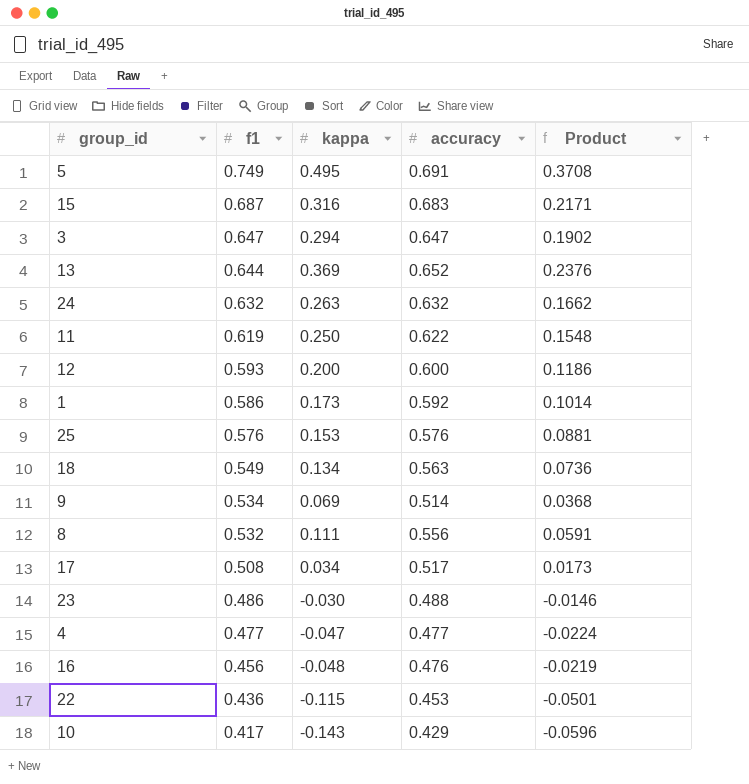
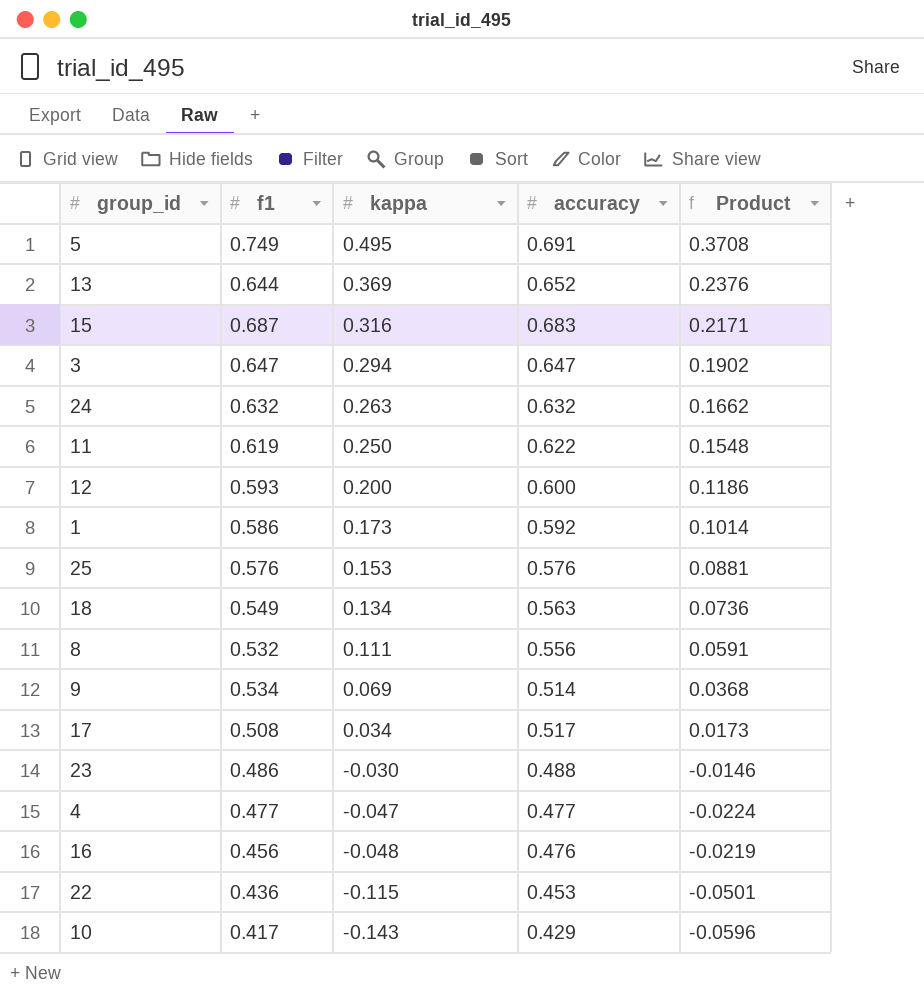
row order: f1 descending -> kappa descending

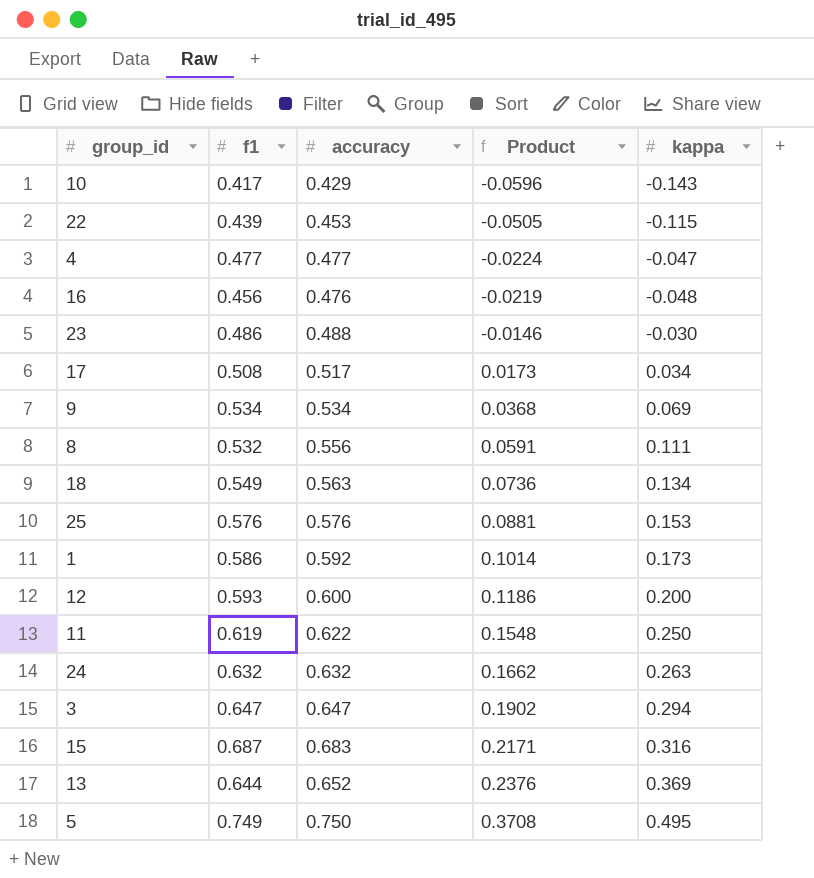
row order: kappa descending -> Product ascending
column kappa | position: 3 -> 5
22 | f1: 0.436 -> 0.439
22 | Product: -0.0501 -> -0.0505
9 | accuracy: 0.514 -> 0.534
5 | accuracy: 0.691 -> 0.750

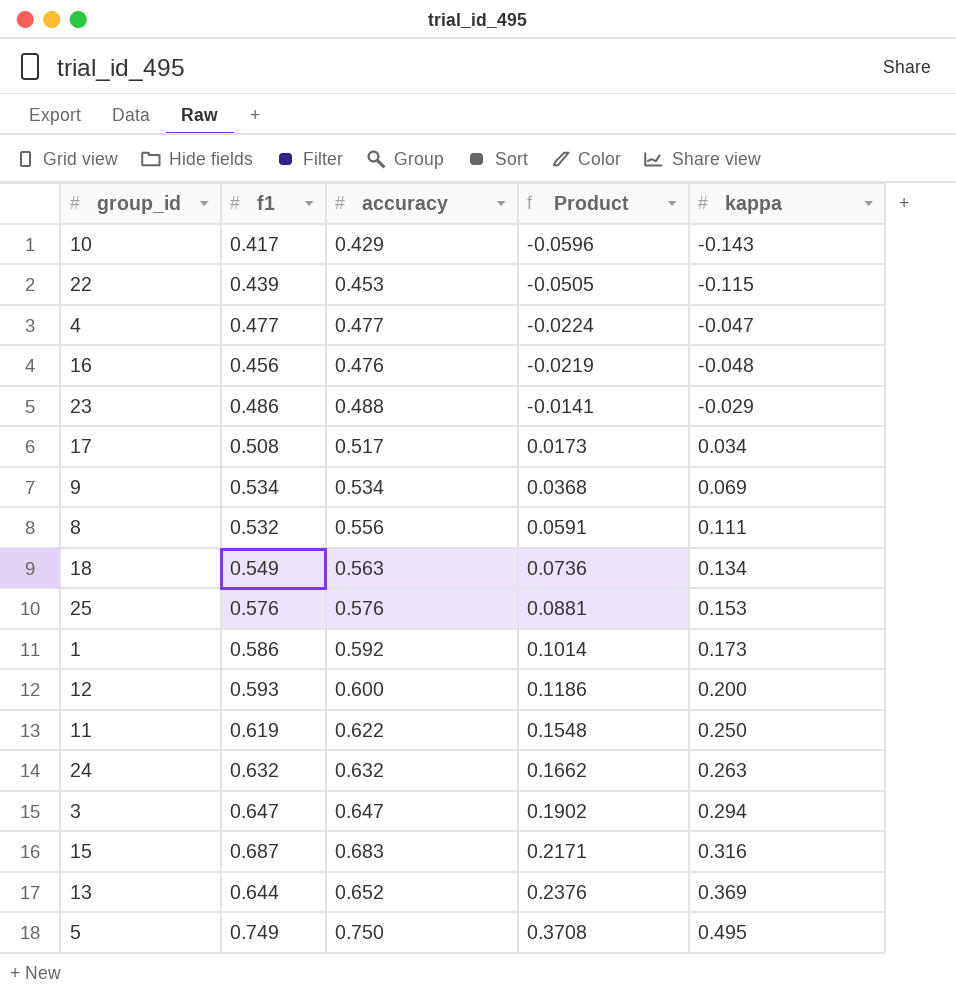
23 | Product: -0.0146 -> -0.0141
23 | kappa: -0.030 -> -0.029

